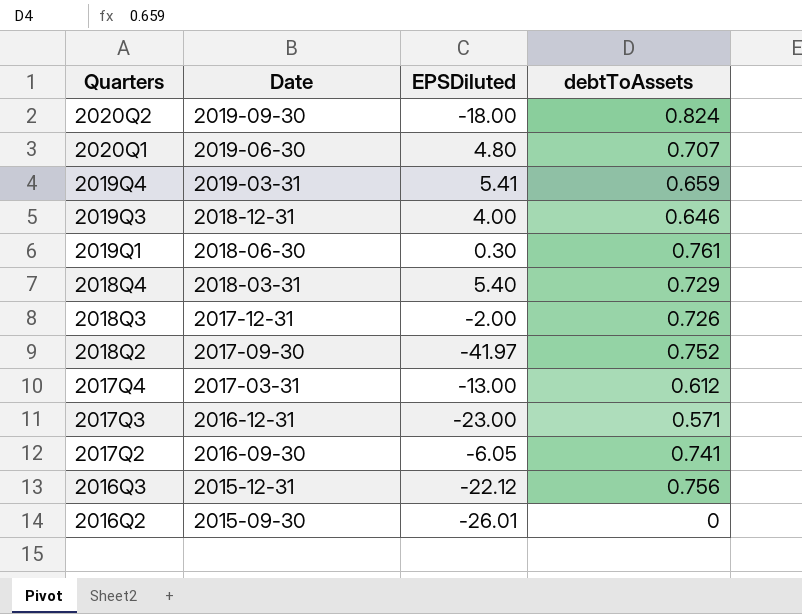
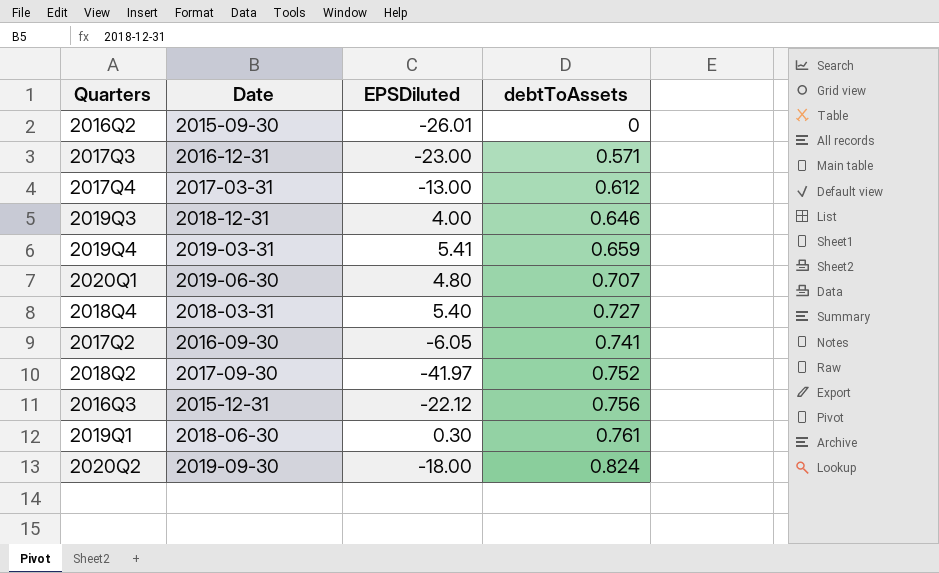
row order: Quarters descending -> debtToAssets ascending
row 2018Q3: 2017-12-31 | -2.00 | 0.726 -> none
2018Q4 | debtToAssets: 0.729 -> 0.727

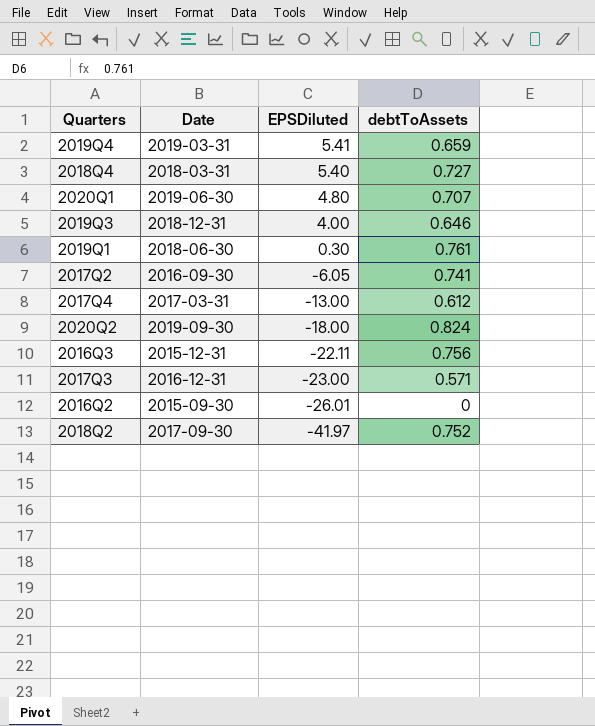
row order: debtToAssets ascending -> EPSDiluted descending
2016Q3 | EPSDiluted: -22.12 -> -22.11

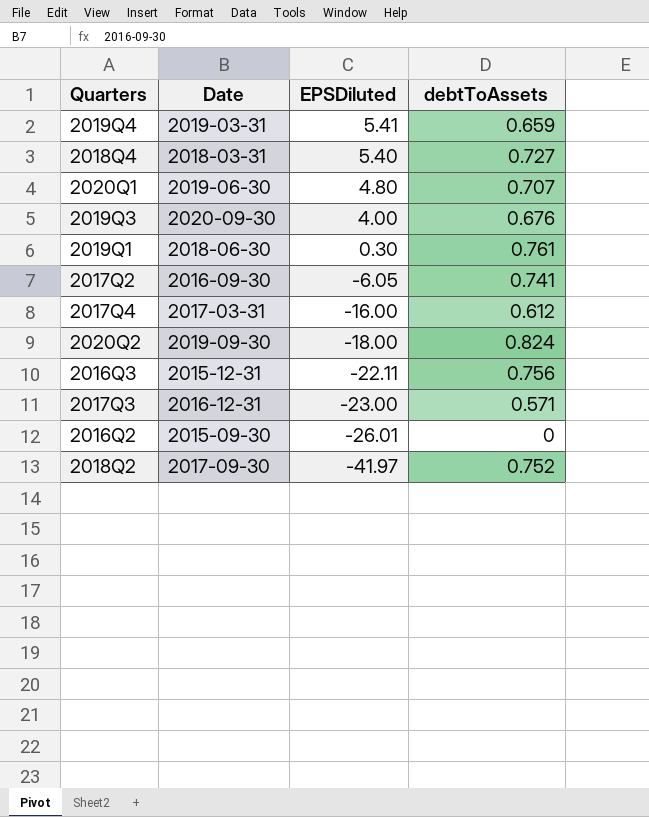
2019Q3 | Date: 2018-12-31 -> 2020-09-30
2019Q3 | debtToAssets: 0.646 -> 0.676
2017Q4 | EPSDiluted: -13.00 -> -16.00

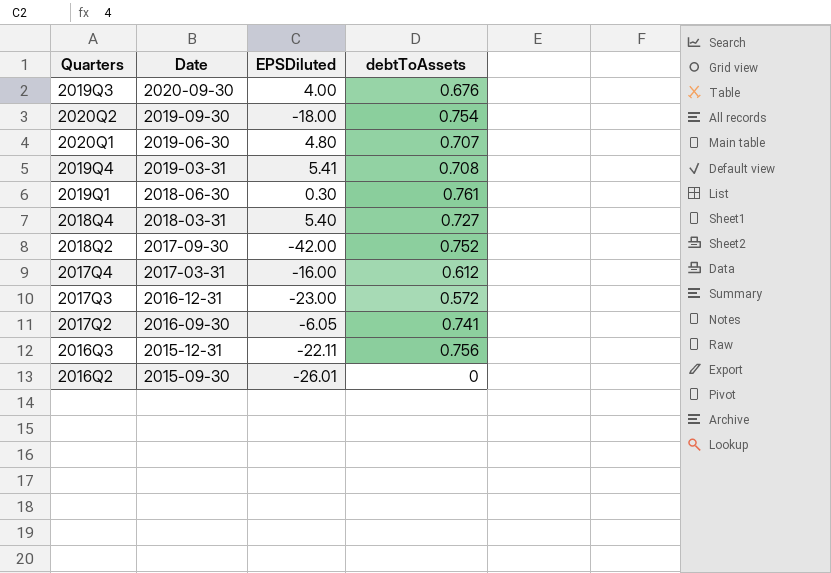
row order: EPSDiluted descending -> Date descending
2020Q2 | debtToAssets: 0.824 -> 0.754
2019Q4 | debtToAssets: 0.659 -> 0.708
2018Q2 | EPSDiluted: -41.97 -> -42.00
2017Q3 | debtToAssets: 0.571 -> 0.572

